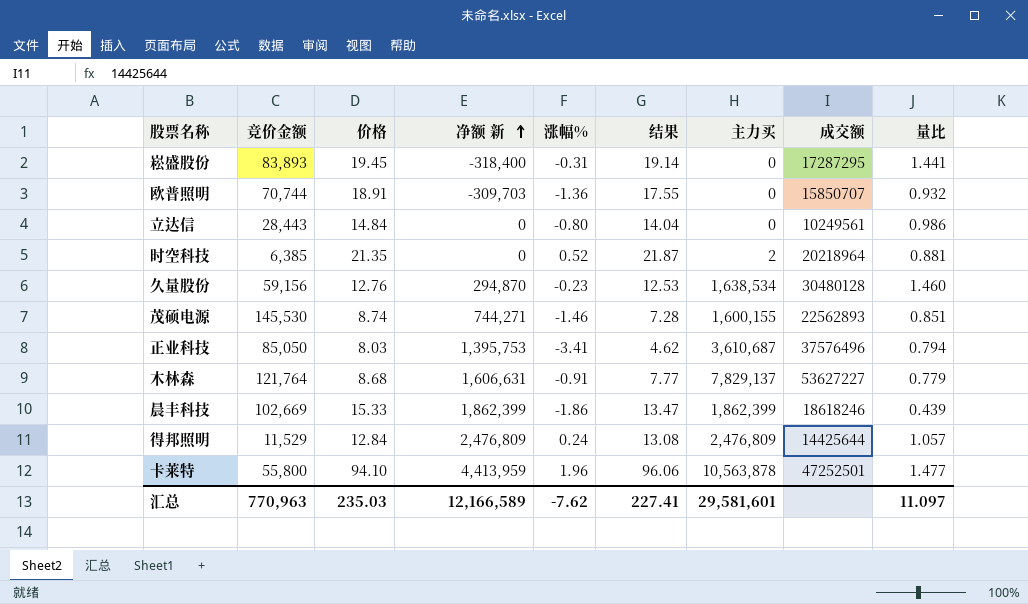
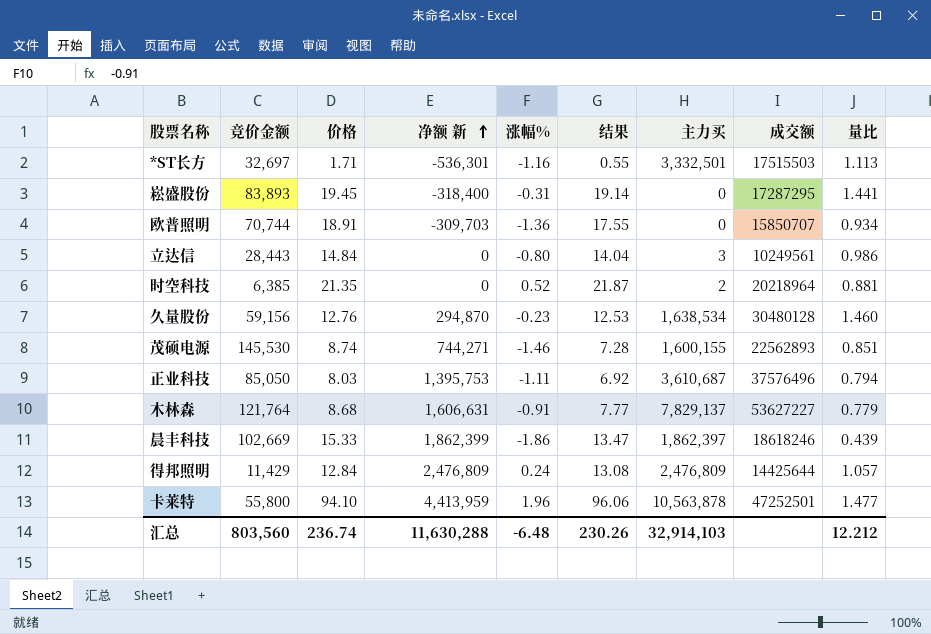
row *ST长方: none -> 32,697 | 1.71 | -536,301 | -1.16 | 0.55 | 3,332,501 | 17515503 | 1.113
欧普照明 | 量比: 0.932 -> 0.934
立达信 | 主力买: 0 -> 3
正业科技 | 涨幅%: -3.41 -> -1.11
正业科技 | 结果: 4.62 -> 6.92
晨丰科技 | 主力买: 1,862,399 -> 1,862,397
得邦照明 | 竞价金额: 11,529 -> 11,429
汇总 | 竞价金额: 770,963 -> 803,560
汇总 | 价格: 235.03 -> 236.74
汇总 | 净额 新: 12,166,589 -> 11,630,288
汇总 | 涨幅%: -7.62 -> -6.48
汇总 | 结果: 227.41 -> 230.26
汇总 | 主力买: 29,581,601 -> 32,914,103
汇总 | 量比: 11.097 -> 12.212

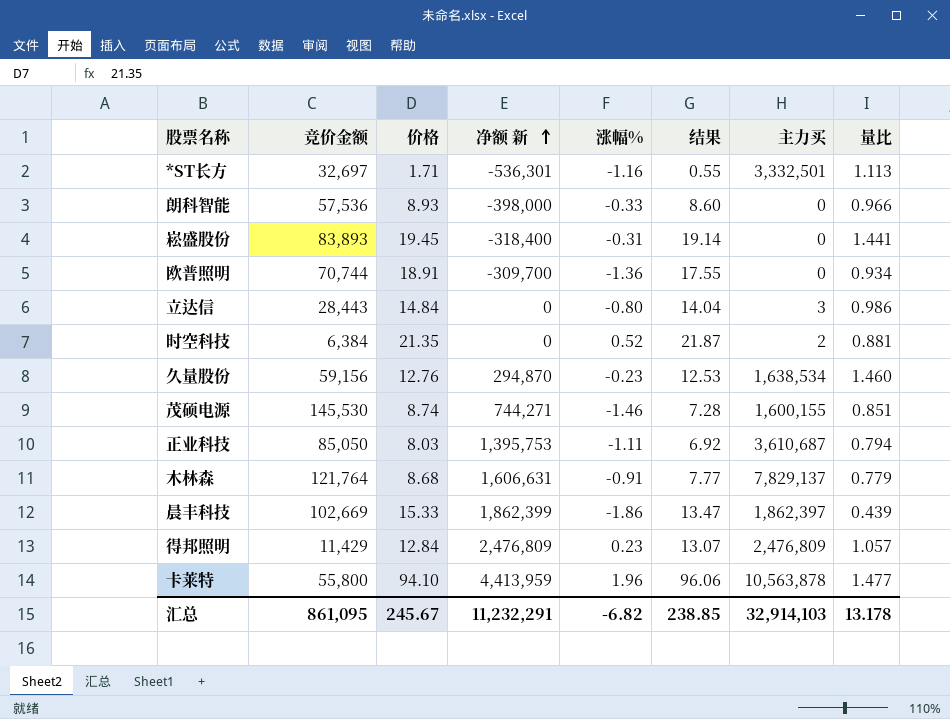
column 成交额 | position: 8 -> none
row 朗科智能: none -> 57,536 | 8.93 | -398,000 | -0.33 | 8.60 | 0 | 0.966
欧普照明 | 净额 新: -309,703 -> -309,700
时空科技 | 竞价金额: 6,385 -> 6,384
得邦照明 | 涨幅%: 0.24 -> 0.23
得邦照明 | 结果: 13.08 -> 13.07
汇总 | 竞价金额: 803,560 -> 861,095
汇总 | 价格: 236.74 -> 245.67
汇总 | 净额 新: 11,630,288 -> 11,232,291
汇总 | 涨幅%: -6.48 -> -6.82
汇总 | 结果: 230.26 -> 238.85
汇总 | 量比: 12.212 -> 13.178

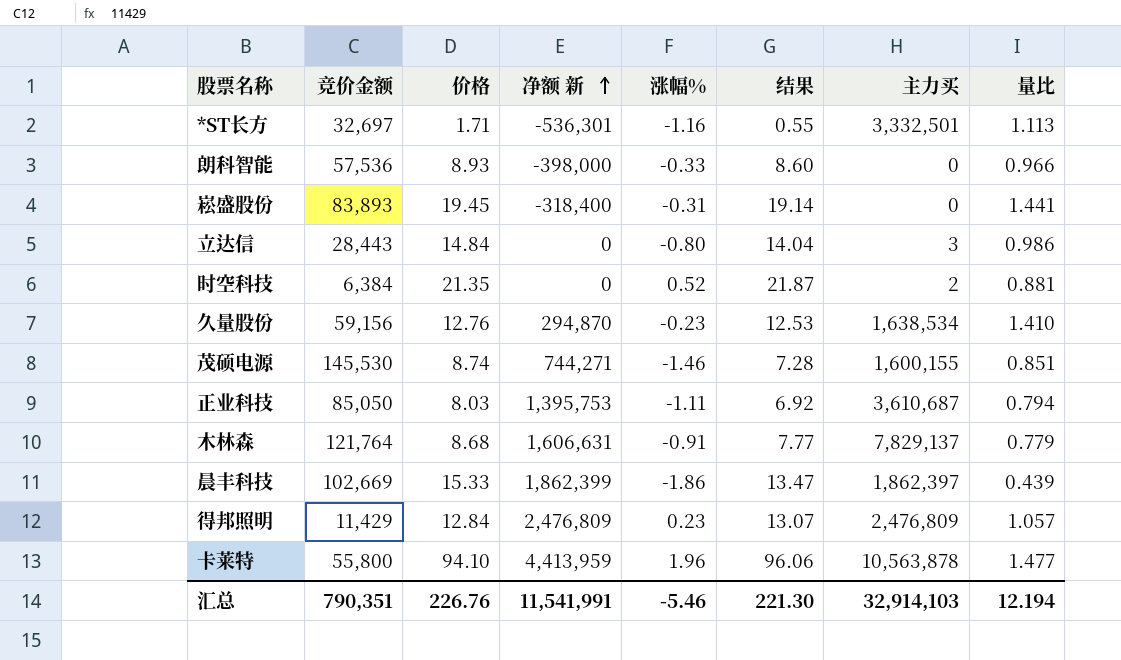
row 欧普照明: 70,744 | 18.91 | -309,700 | -1.36 | 17.55 | 0 | 0.934 -> none
久量股份 | 量比: 1.460 -> 1.410
汇总 | 竞价金额: 861,095 -> 790,351
汇总 | 价格: 245.67 -> 226.76
汇总 | 净额 新: 11,232,291 -> 11,541,991
汇总 | 涨幅%: -6.82 -> -5.46
汇总 | 结果: 238.85 -> 221.30
汇总 | 量比: 13.178 -> 12.194

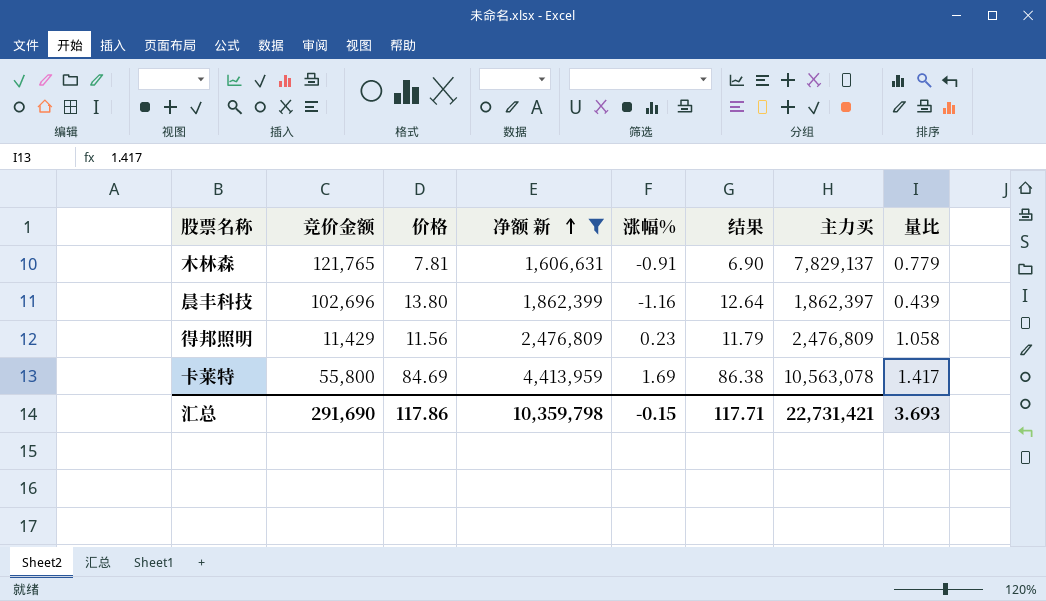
filter: none -> 净额 新 >= 1,606,631
木林森 | 竞价金额: 121,764 -> 121,765
木林森 | 价格: 8.68 -> 7.81
木林森 | 结果: 7.77 -> 6.90
晨丰科技 | 竞价金额: 102,669 -> 102,696
晨丰科技 | 价格: 15.33 -> 13.80
晨丰科技 | 涨幅%: -1.86 -> -1.16
晨丰科技 | 结果: 13.47 -> 12.64
得邦照明 | 价格: 12.84 -> 11.56
得邦照明 | 结果: 13.07 -> 11.79
得邦照明 | 量比: 1.057 -> 1.058
卡莱特 | 价格: 94.10 -> 84.69
卡莱特 | 涨幅%: 1.96 -> 1.69
卡莱特 | 结果: 96.06 -> 86.38
卡莱特 | 主力买: 10,563,878 -> 10,563,078
卡莱特 | 量比: 1.477 -> 1.417
汇总 | 竞价金额: 790,351 -> 291,690
汇总 | 价格: 226.76 -> 117.86
汇总 | 净额 新: 11,541,991 -> 10,359,798
汇总 | 涨幅%: -5.46 -> -0.15
汇总 | 结果: 221.30 -> 117.71
汇总 | 主力买: 32,914,103 -> 22,731,421
汇总 | 量比: 12.194 -> 3.693

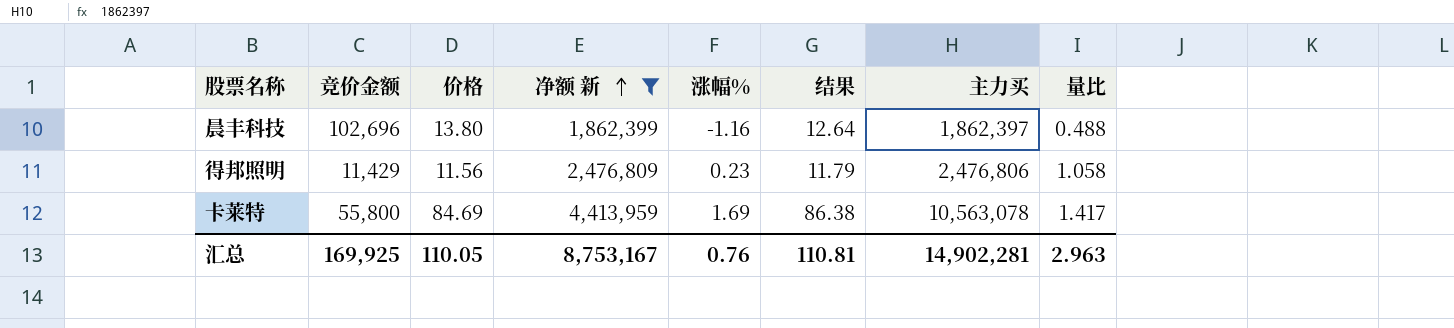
row 木林森: 121,765 | 7.81 | 1,606,631 | -0.91 | 6.90 | 7,829,137 | 0.779 -> none
晨丰科技 | 量比: 0.439 -> 0.488
得邦照明 | 主力买: 2,476,809 -> 2,476,806
汇总 | 竞价金额: 291,690 -> 169,925
汇总 | 价格: 117.86 -> 110.05
汇总 | 净额 新: 10,359,798 -> 8,753,167
汇总 | 涨幅%: -0.15 -> 0.76
汇总 | 结果: 117.71 -> 110.81
汇总 | 主力买: 22,731,421 -> 14,902,281
汇总 | 量比: 3.693 -> 2.963

